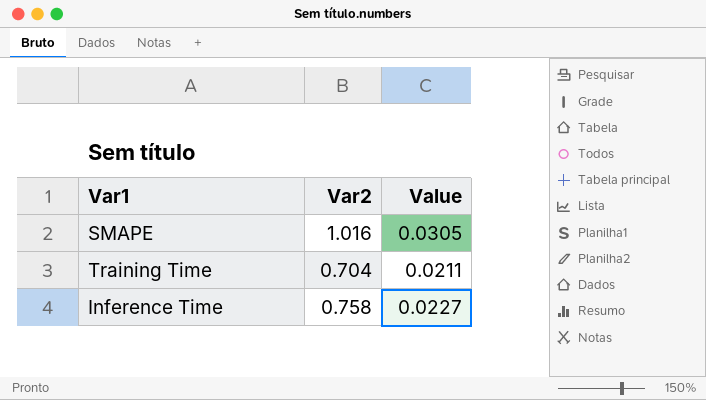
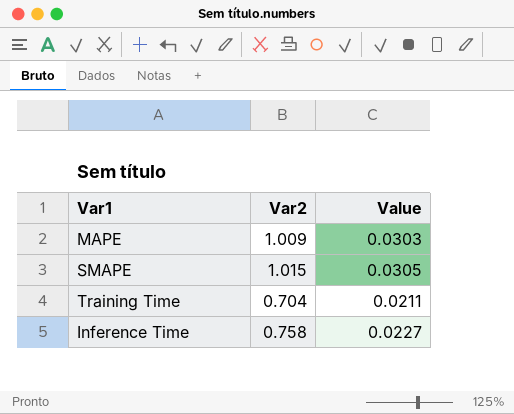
row MAPE: none -> 1.009 | 0.0303
SMAPE | Var2: 1.016 -> 1.015

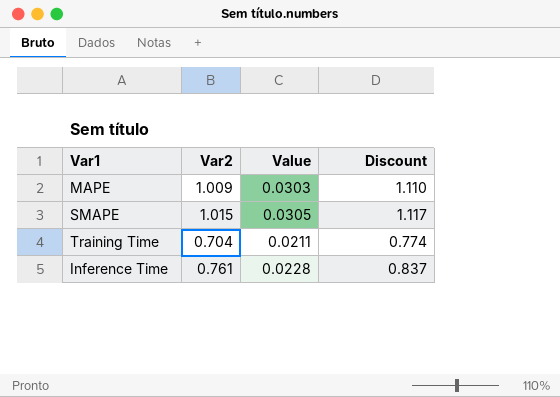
column Discount | formula: none -> [Var2] * 1.1
Inference Time | Var2: 0.758 -> 0.761
Inference Time | Value: 0.0227 -> 0.0228

